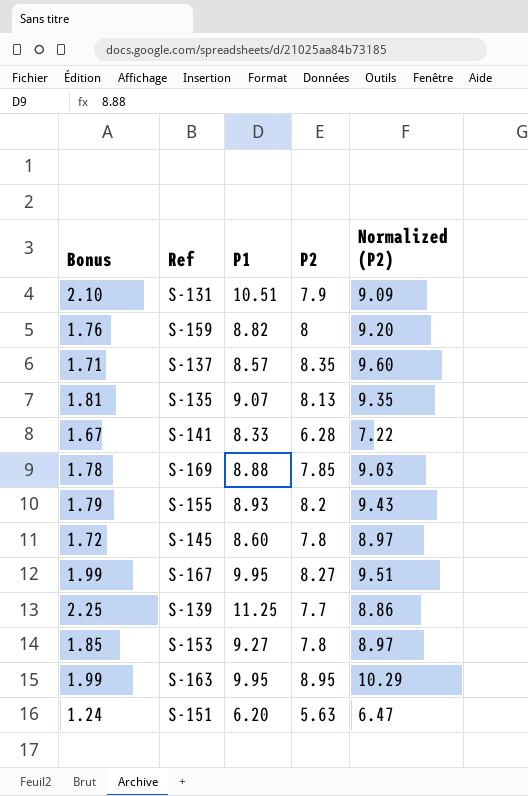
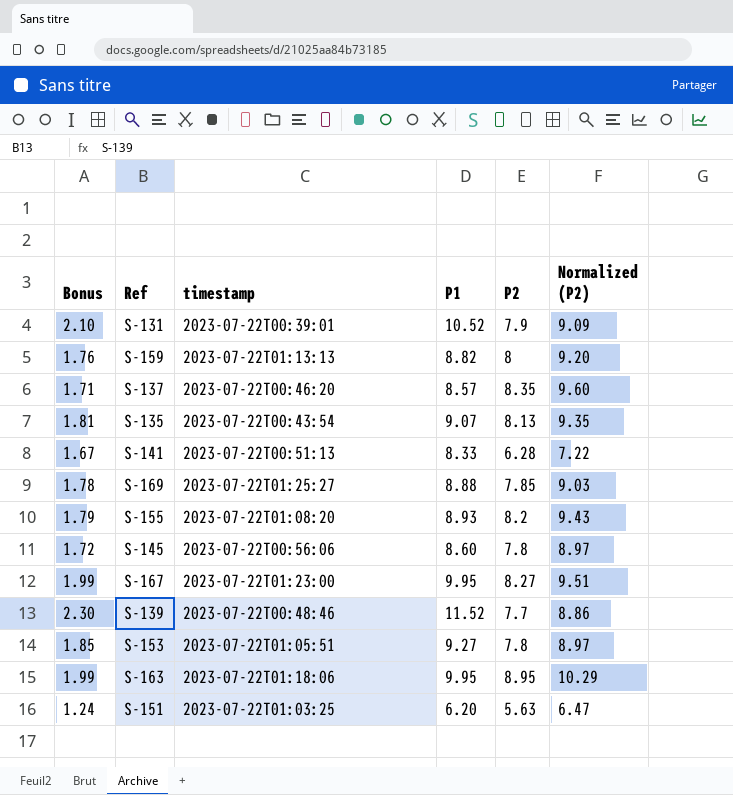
column timestamp | position: none -> 3
S-131 | P1: 10.51 -> 10.52
S-139 | Bonus: 2.25 -> 2.30
S-139 | P1: 11.25 -> 11.52

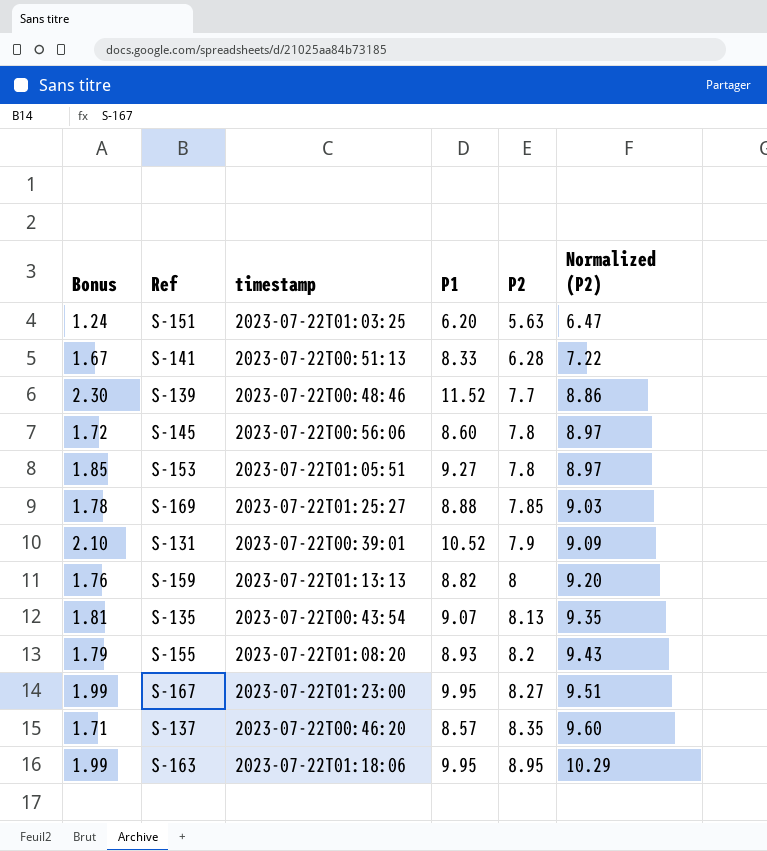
row order: none -> P2 ascending

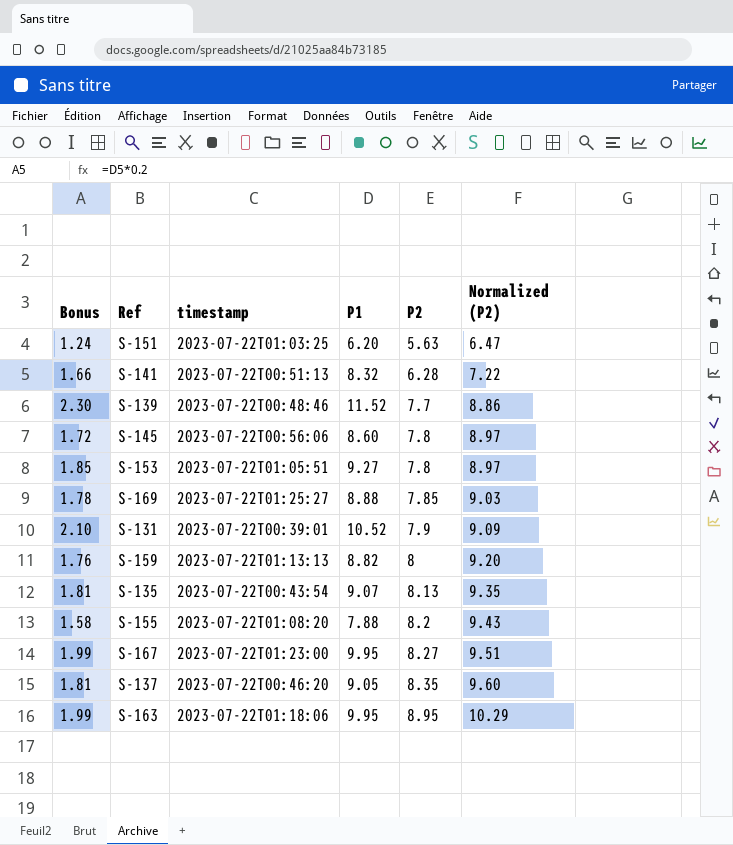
S-141 | Bonus: 1.67 -> 1.66
S-141 | P1: 8.33 -> 8.32
S-155 | Bonus: 1.79 -> 1.58
S-155 | P1: 8.93 -> 7.88
S-137 | Bonus: 1.71 -> 1.81
S-137 | P1: 8.57 -> 9.05

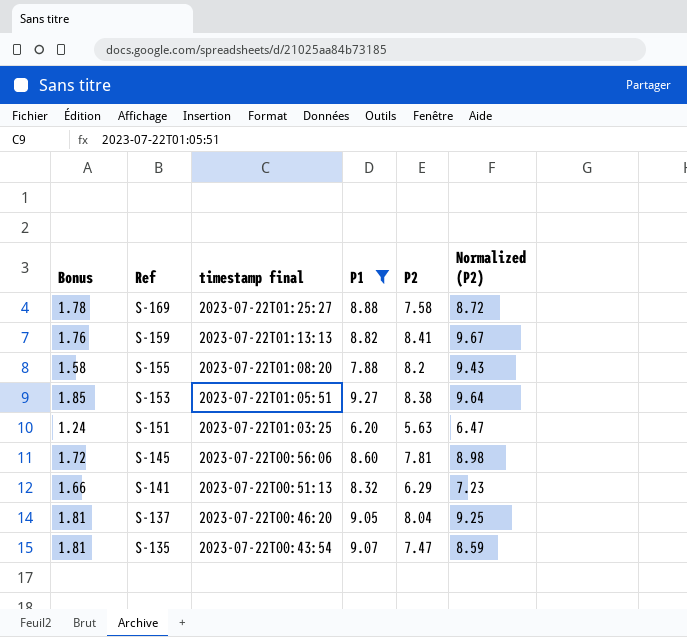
filter: none -> P1 <= 9.27
row order: P2 ascending -> Ref descending
column name: timestamp -> timestamp final
S-169 | P2: 7.85 -> 7.58
S-169 | Normalized (P2): 9.03 -> 8.72
S-159 | P2: 8 -> 8.41
S-159 | Normalized (P2): 9.20 -> 9.67
S-153 | P2: 7.8 -> 8.38
S-153 | Normalized (P2): 8.97 -> 9.64
S-145 | P2: 7.8 -> 7.81
S-145 | Normalized (P2): 8.97 -> 8.98
S-141 | P2: 6.28 -> 6.29
S-141 | Normalized (P2): 7.22 -> 7.23
S-137 | P2: 8.35 -> 8.04
S-137 | Normalized (P2): 9.60 -> 9.25
S-135 | P2: 8.13 -> 7.47
S-135 | Normalized (P2): 9.35 -> 8.59

